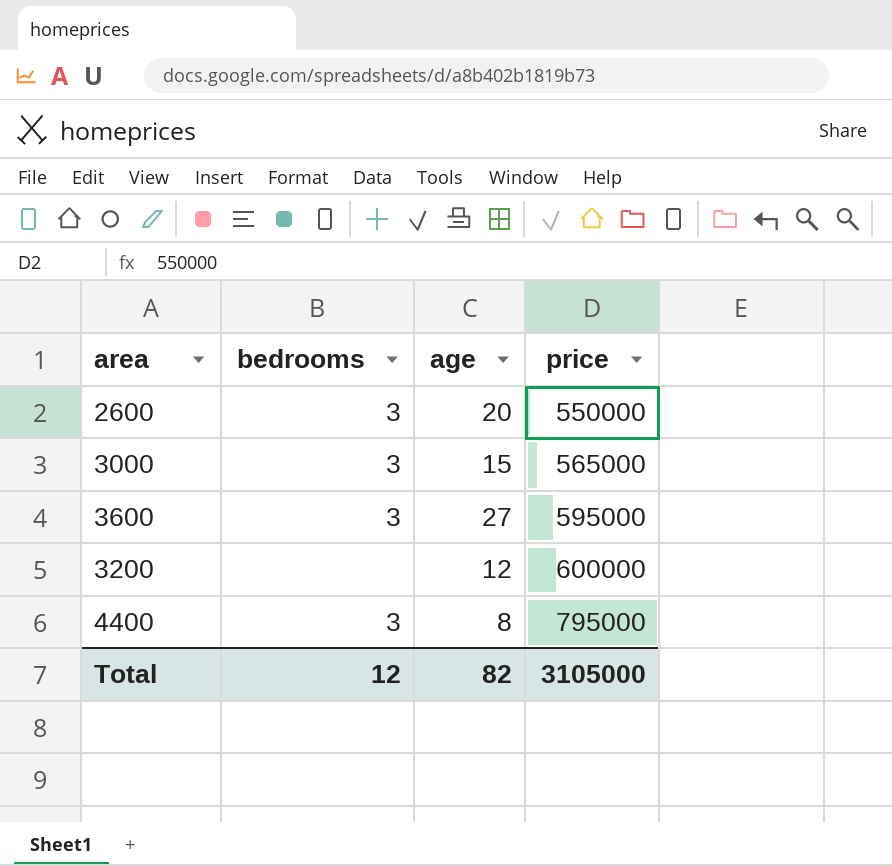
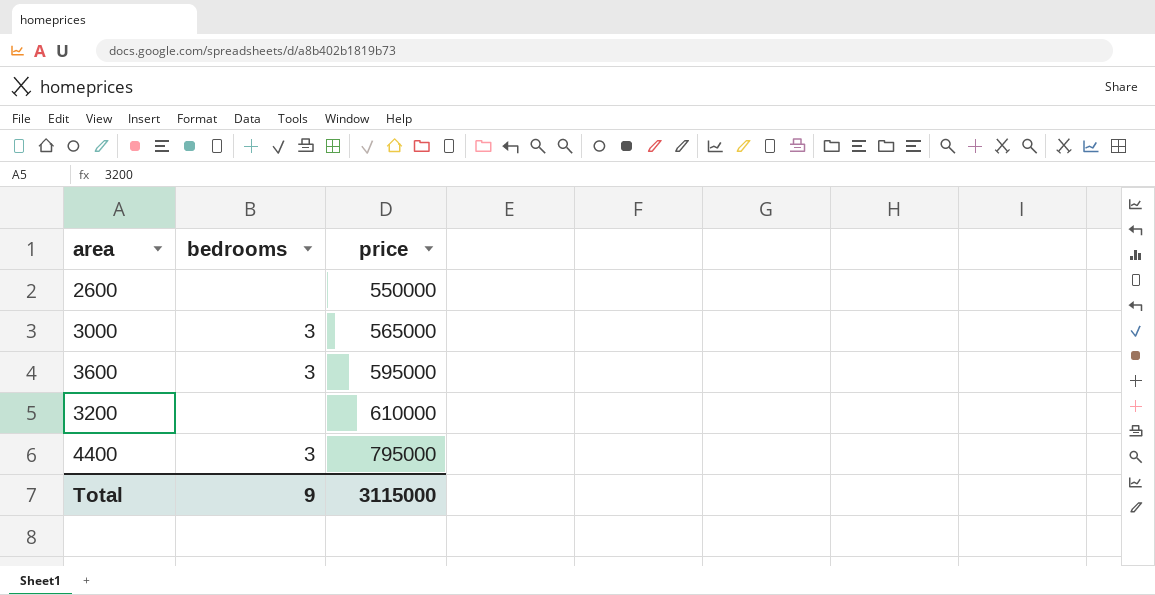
column age | position: 3 -> none
2600 | bedrooms: 3 -> none
3200 | price: 600000 -> 610000
Total | bedrooms: 12 -> 9
Total | price: 3105000 -> 3115000

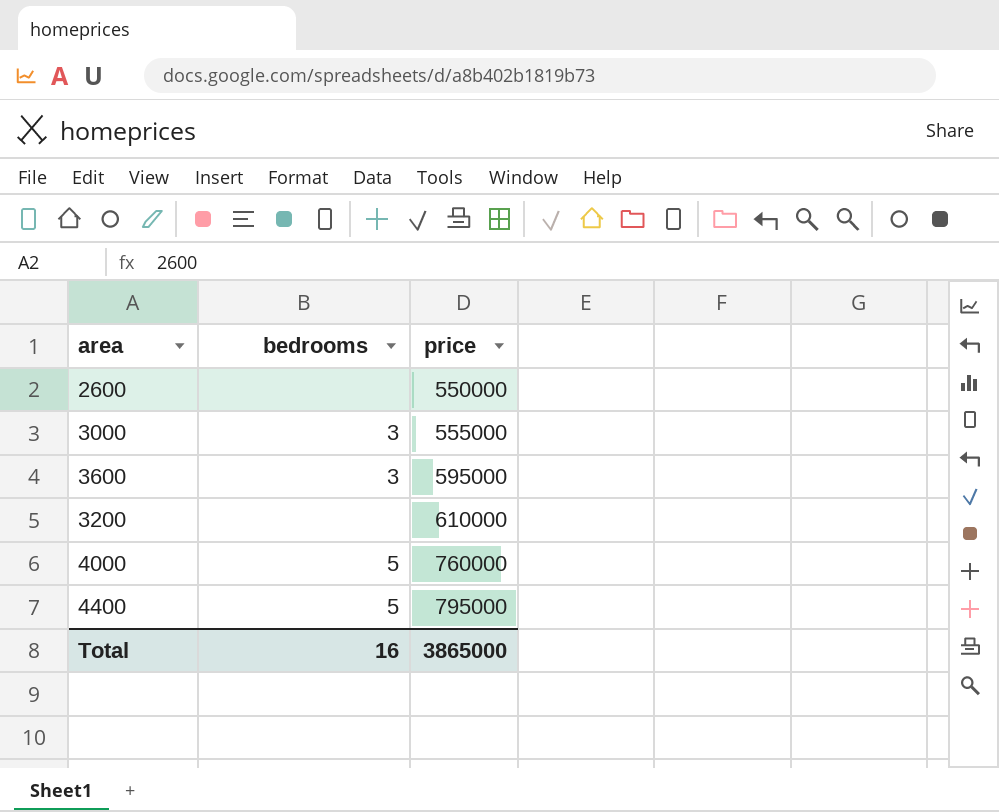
3000 | price: 565000 -> 555000
row 4000: none -> 5 | 760000
4400 | bedrooms: 3 -> 5
Total | bedrooms: 9 -> 16
Total | price: 3115000 -> 3865000

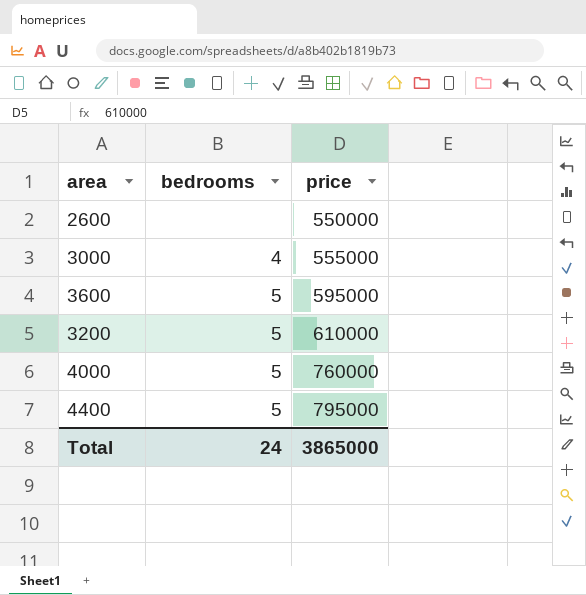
3000 | bedrooms: 3 -> 4
3600 | bedrooms: 3 -> 5
3200 | bedrooms: none -> 5
Total | bedrooms: 16 -> 24

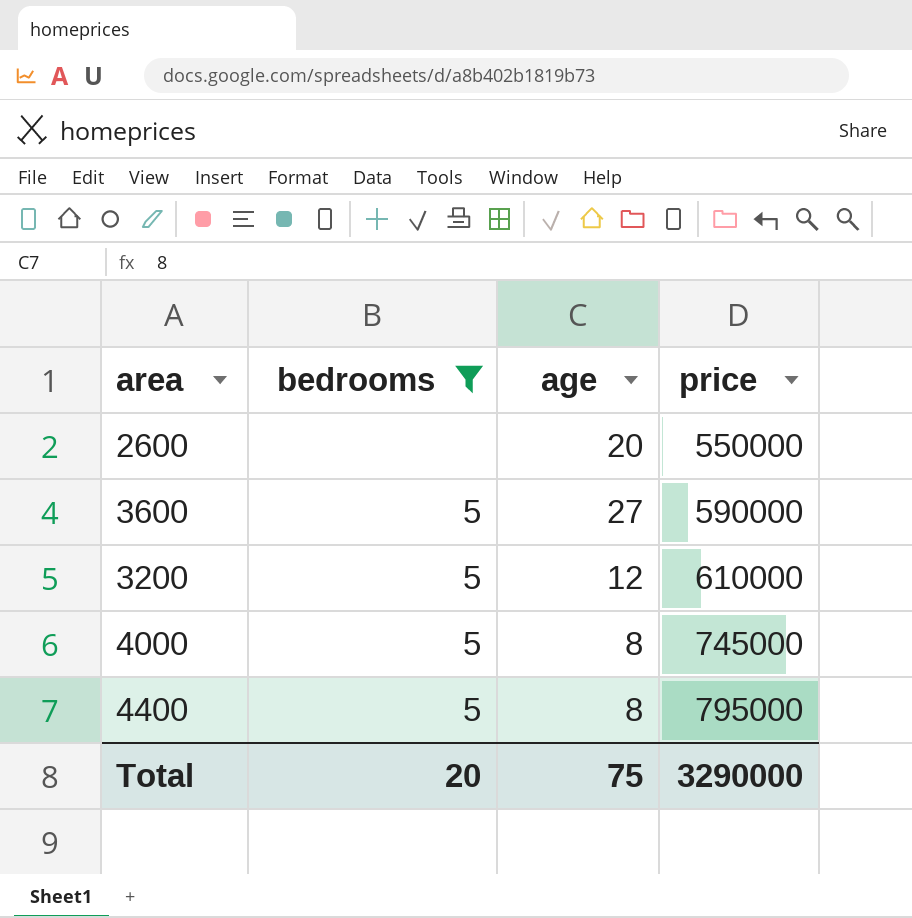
filter: none -> bedrooms != 4
column age | position: none -> 3
3600 | price: 595000 -> 590000
4000 | price: 760000 -> 745000
Total | bedrooms: 24 -> 20
Total | price: 3865000 -> 3290000

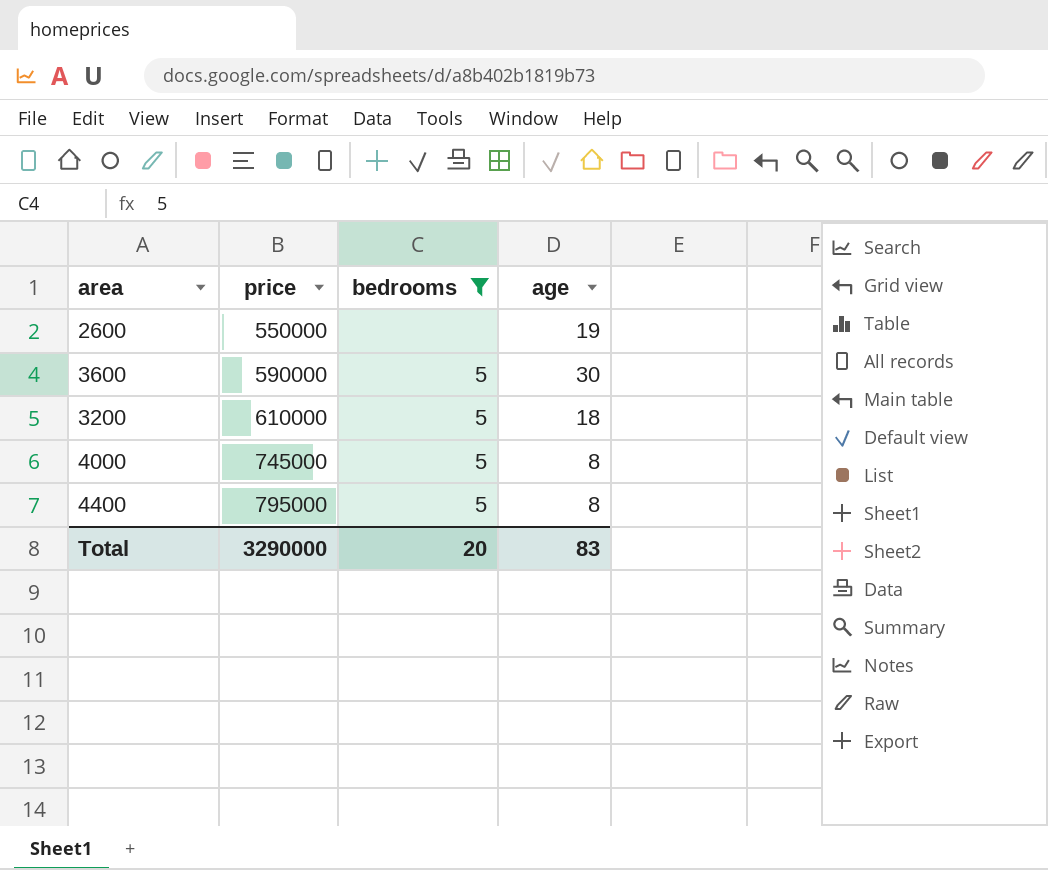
column price | position: 4 -> 2
2600 | age: 20 -> 19
3600 | age: 27 -> 30
3200 | age: 12 -> 18
Total | age: 75 -> 83

